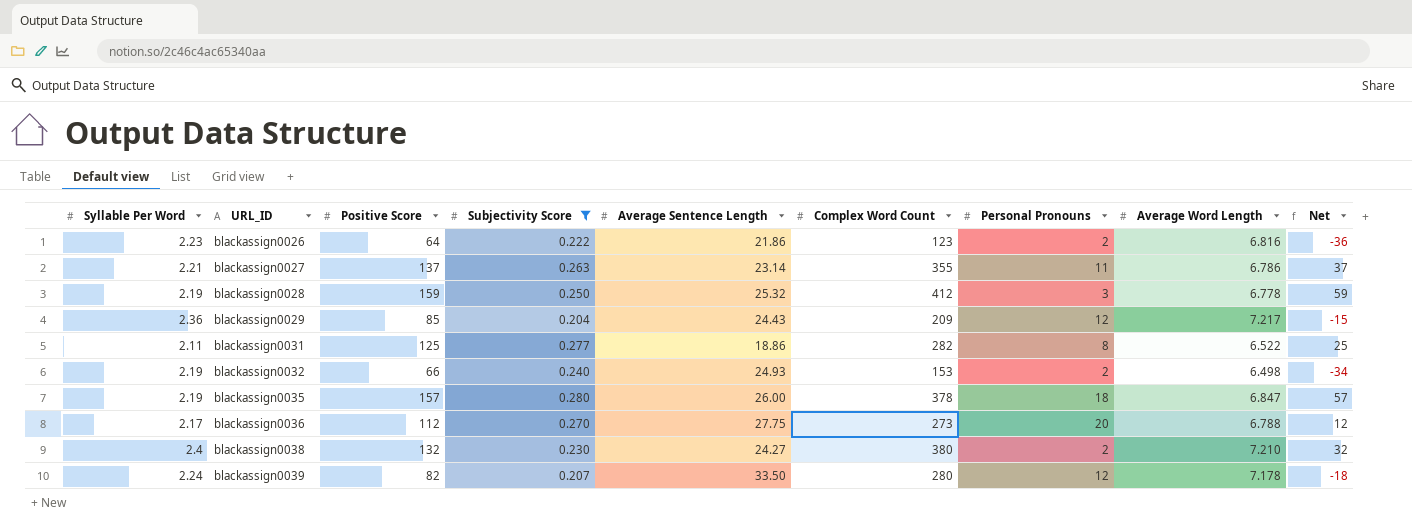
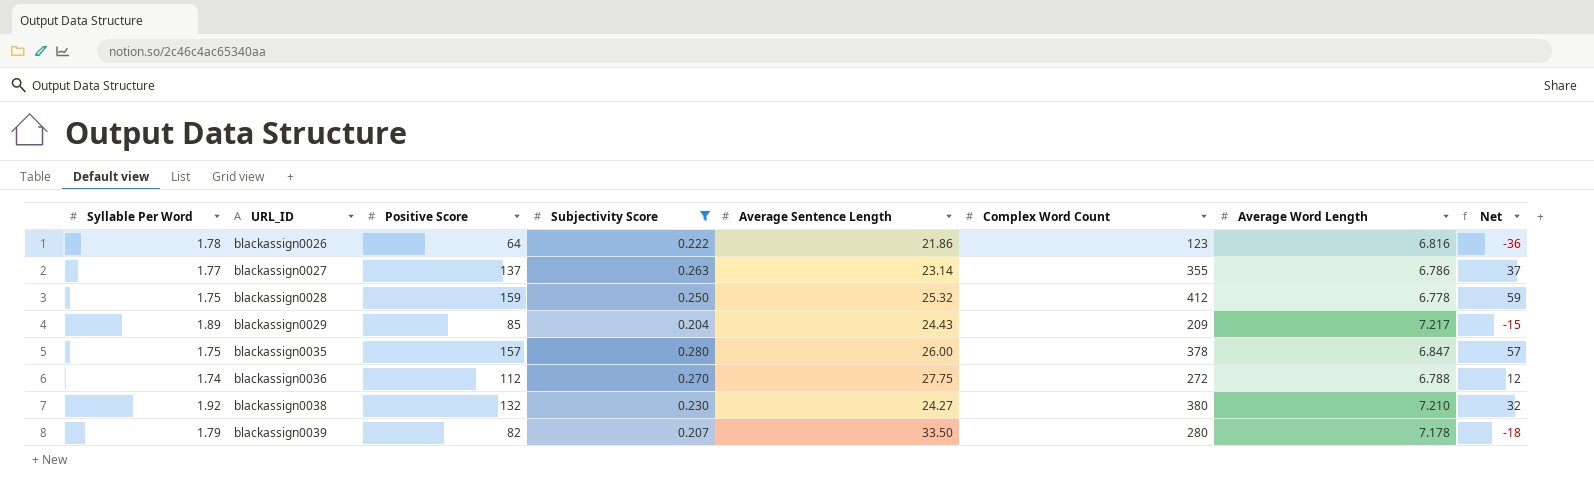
column Personal Pronouns | position: 7 -> none
row blackassign0031: 2.11 | 125 | 0.277 | 18.86 | 282 | 8 | 6.522 | 25 -> none
row blackassign0032: 2.19 | 66 | 0.240 | 24.93 | 153 | 2 | 6.498 | -34 -> none
blackassign0026 | Syllable Per Word: 2.23 -> 1.78
blackassign0027 | Syllable Per Word: 2.21 -> 1.77
blackassign0028 | Syllable Per Word: 2.19 -> 1.75
blackassign0029 | Syllable Per Word: 2.36 -> 1.89
blackassign0035 | Syllable Per Word: 2.19 -> 1.75
blackassign0036 | Syllable Per Word: 2.17 -> 1.74
blackassign0036 | Complex Word Count: 273 -> 272
blackassign0038 | Syllable Per Word: 2.4 -> 1.92
blackassign0039 | Syllable Per Word: 2.24 -> 1.79

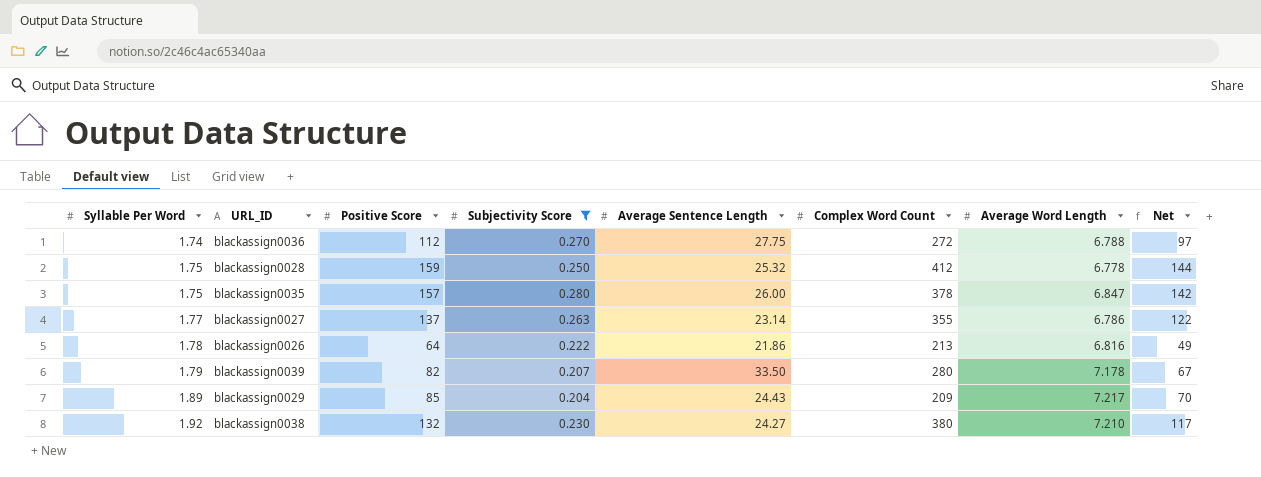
row order: URL_ID ascending -> Syllable Per Word ascending
column Net | formula: [Positive Score] - 100 -> [Positive Score] - 15
blackassign0026 | Complex Word Count: 123 -> 213

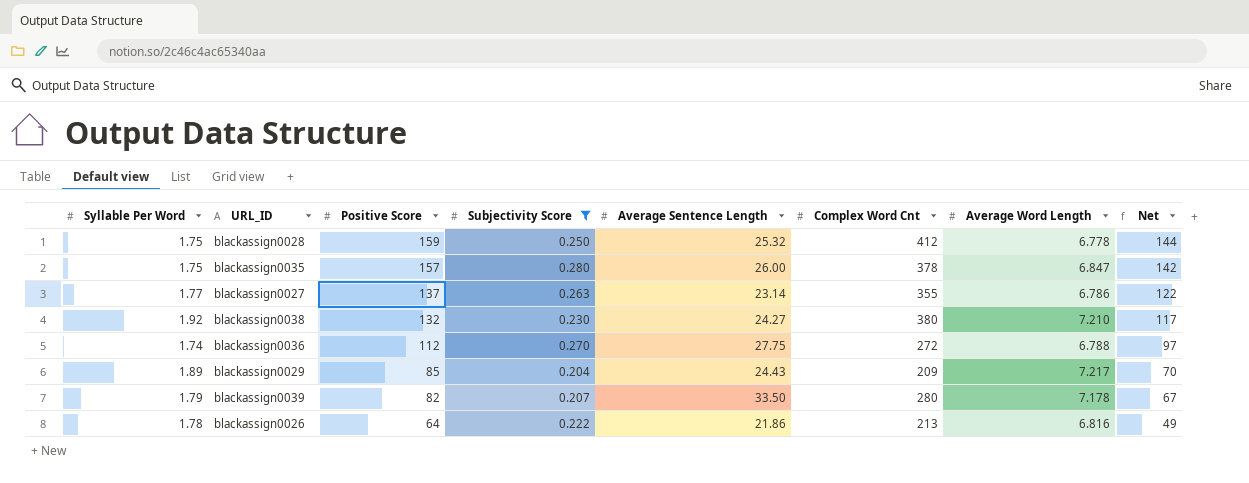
row order: Syllable Per Word ascending -> Positive Score descending
column name: Complex Word Count -> Complex Word Cnt

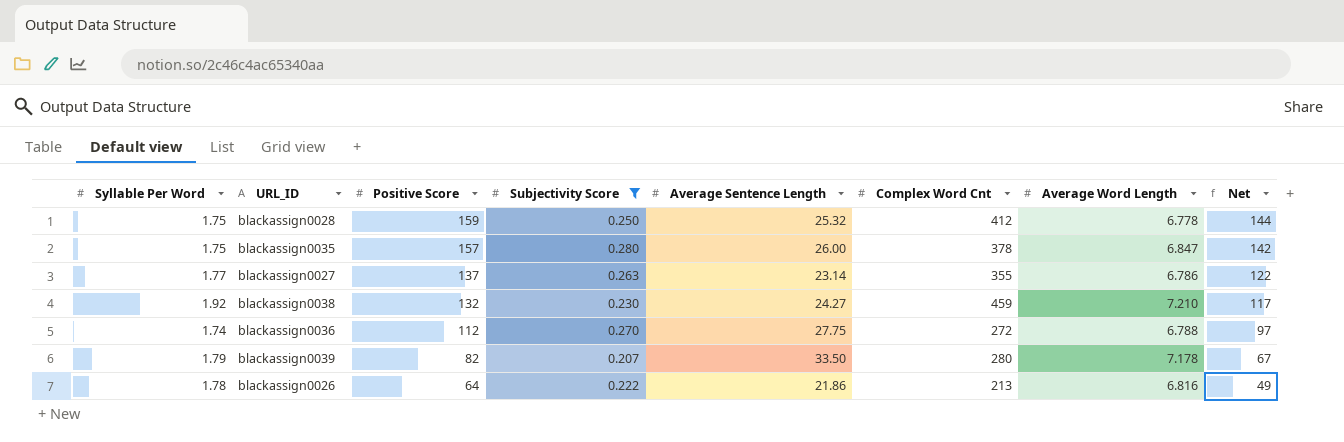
row blackassign0029: 1.89 | 85 | 0.204 | 24.43 | 209 | 7.217 | 70 -> none
blackassign0038 | Complex Word Cnt: 380 -> 459

